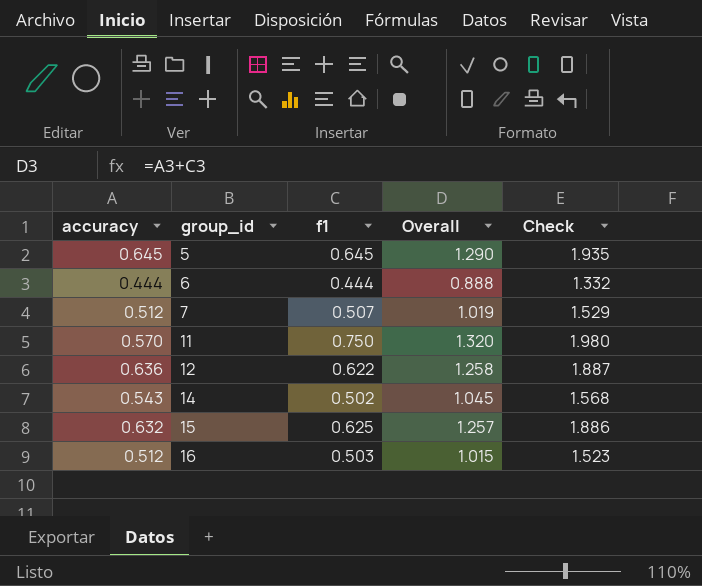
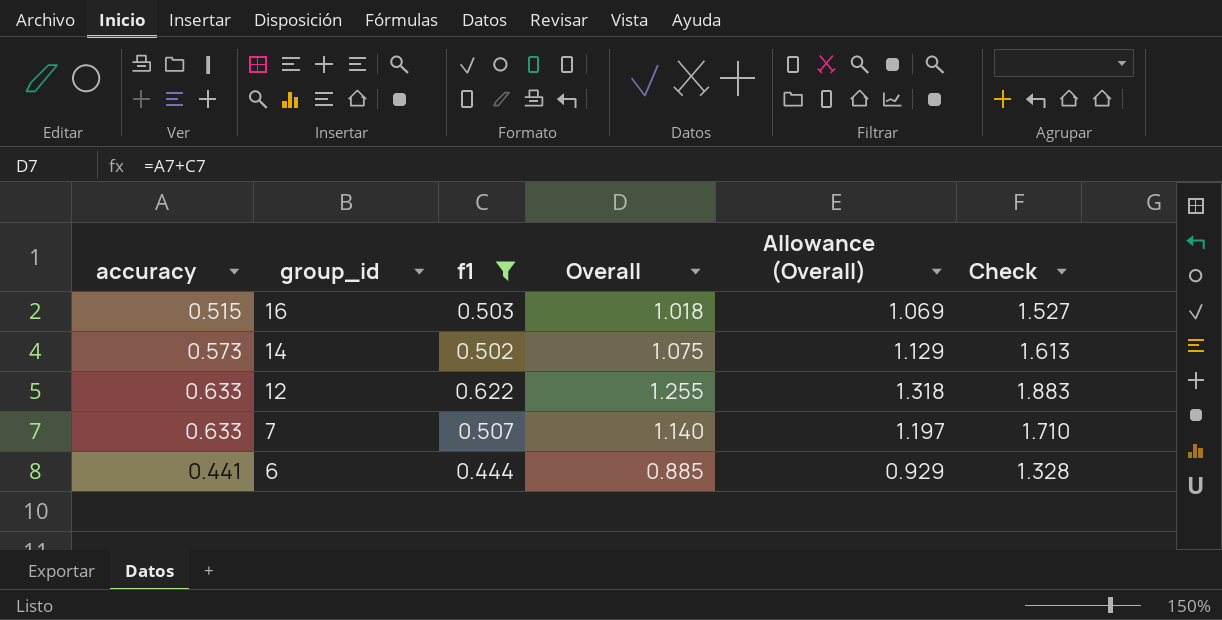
filter: none -> f1 <= 0.622
row order: group_id ascending -> group_id descending
column Allowance (Overall) | formula: none -> [Overall] * 1.05
16 | accuracy: 0.512 -> 0.515
16 | Overall: 1.015 -> 1.018
16 | Check: 1.523 -> 1.527
14 | accuracy: 0.543 -> 0.573
14 | Overall: 1.045 -> 1.075
14 | Check: 1.568 -> 1.613
12 | accuracy: 0.636 -> 0.633
12 | Overall: 1.258 -> 1.255
12 | Check: 1.887 -> 1.883
7 | accuracy: 0.512 -> 0.633
7 | Overall: 1.019 -> 1.140
7 | Check: 1.529 -> 1.710
6 | accuracy: 0.444 -> 0.441
6 | Overall: 0.888 -> 0.885
6 | Check: 1.332 -> 1.328

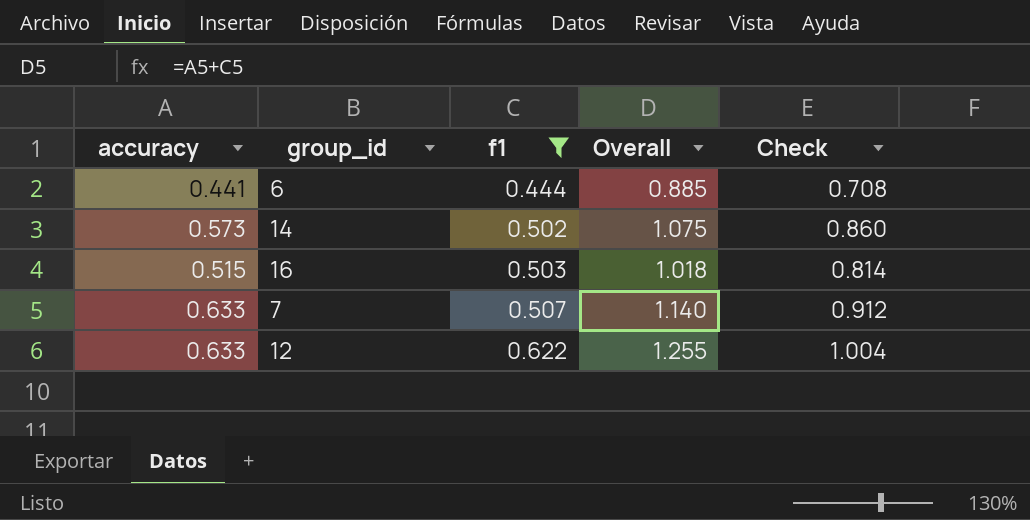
row order: group_id descending -> f1 ascending
column Allowance (Overall) | formula: [Overall] * 1.05 -> none
column Check | formula: [Overall] * 1.5 -> [Overall] * 0.8

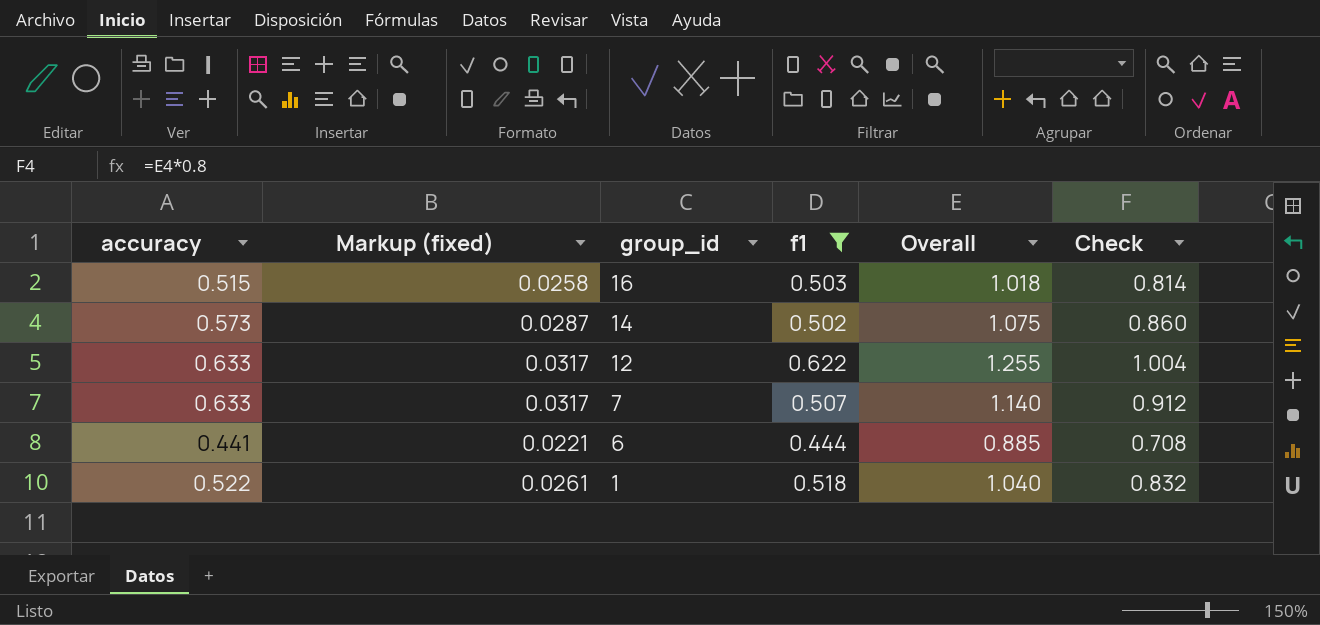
row order: f1 ascending -> group_id descending
column Markup (fixed) | formula: none -> [accuracy] * 0.05
row 1: none -> 0.522 | 0.0261 | 0.518 | 1.040 | 0.832

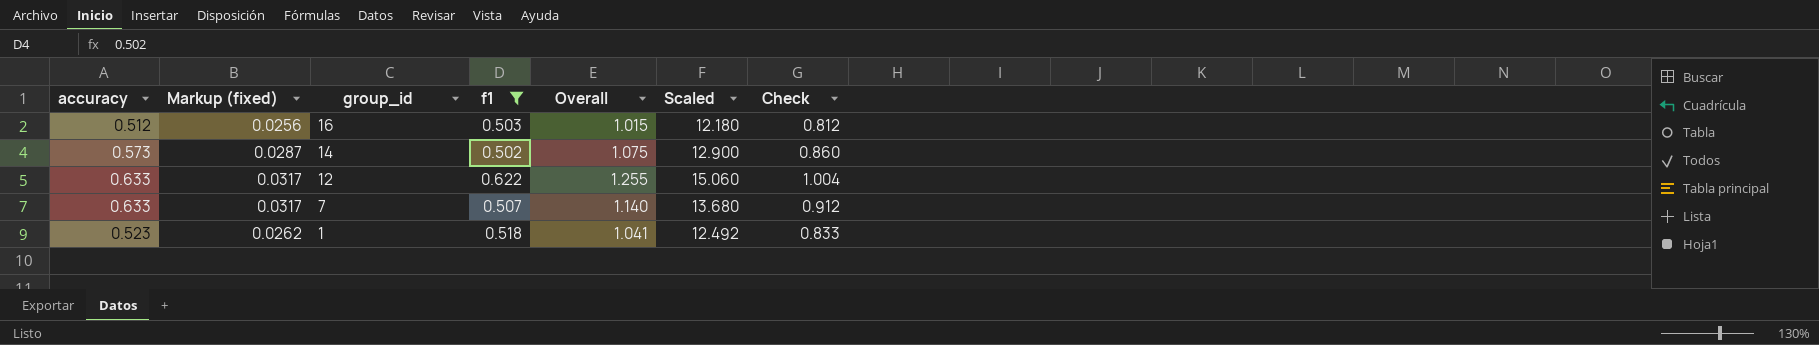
column Scaled | formula: none -> [Overall] * 12
row 6: 0.441 | 0.0221 | 0.444 | 0.885 | 0.708 -> none
16 | accuracy: 0.515 -> 0.512
16 | Markup (fixed): 0.0258 -> 0.0256
16 | Overall: 1.018 -> 1.015
16 | Check: 0.814 -> 0.812
1 | accuracy: 0.522 -> 0.523
1 | Markup (fixed): 0.0261 -> 0.0262
1 | Overall: 1.040 -> 1.041
1 | Check: 0.832 -> 0.833

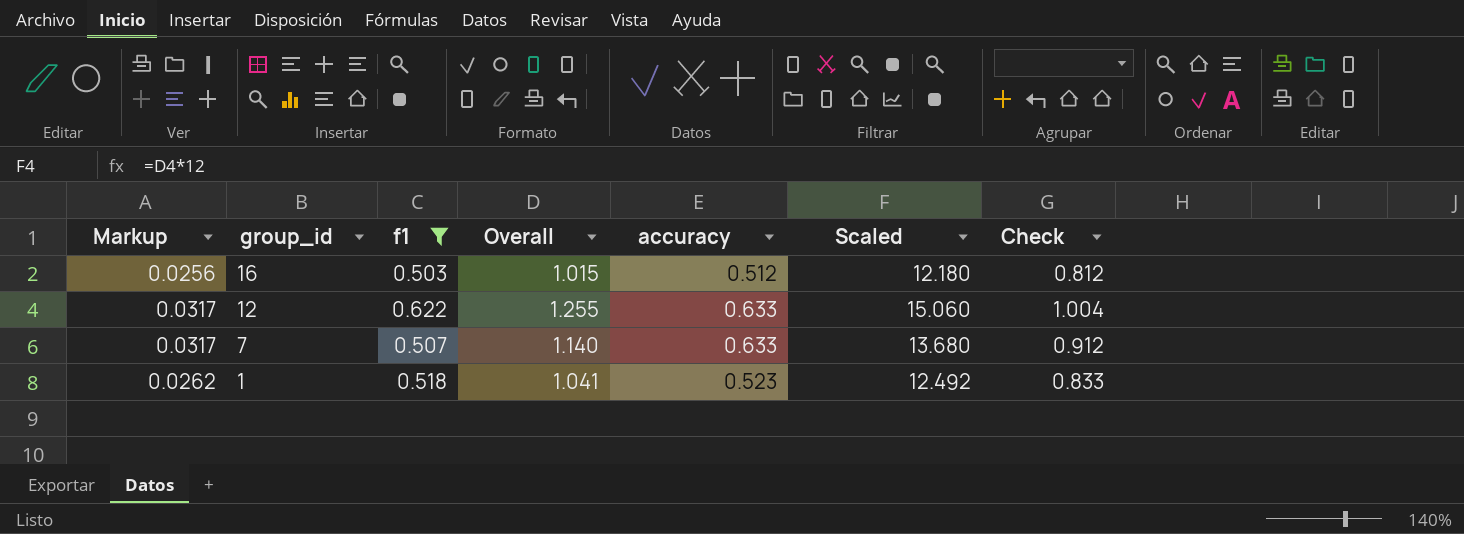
column name: Markup (fixed) -> Markup
column accuracy | position: 1 -> 5
row 14: 0.573 | 0.0287 | 0.502 | 1.075 | 12.900 | 0.860 -> none

